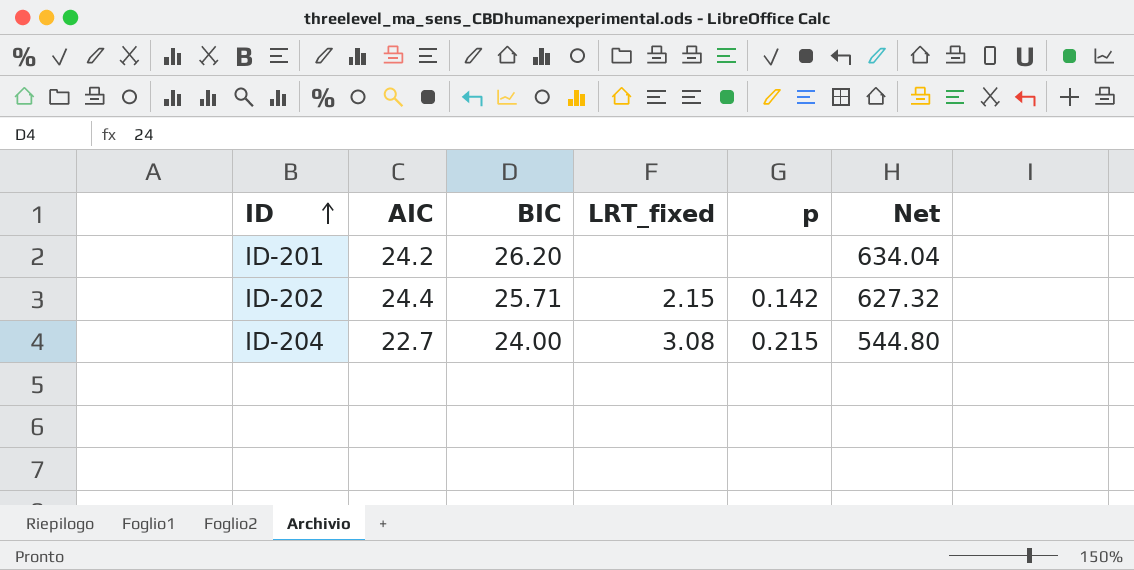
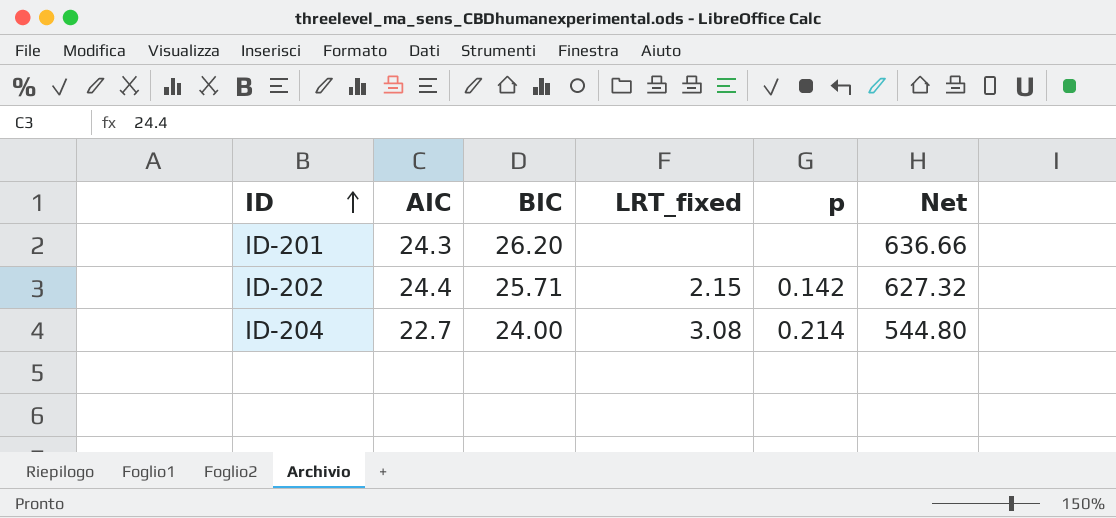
ID-201 | AIC: 24.2 -> 24.3
ID-201 | Net: 634.04 -> 636.66
ID-204 | p: 0.215 -> 0.214

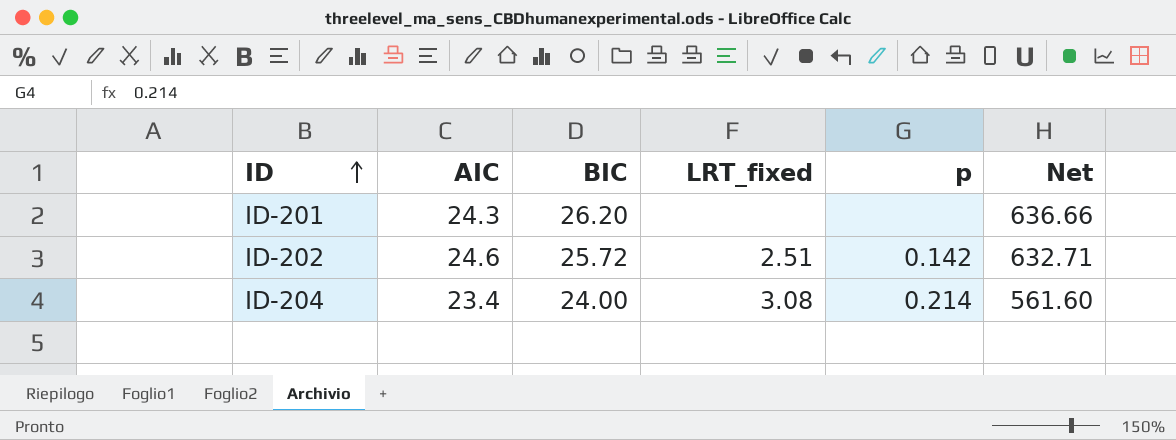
ID-202 | AIC: 24.4 -> 24.6
ID-202 | BIC: 25.71 -> 25.72
ID-202 | LRT_fixed: 2.15 -> 2.51
ID-202 | Net: 627.32 -> 632.71
ID-204 | AIC: 22.7 -> 23.4
ID-204 | Net: 544.80 -> 561.60

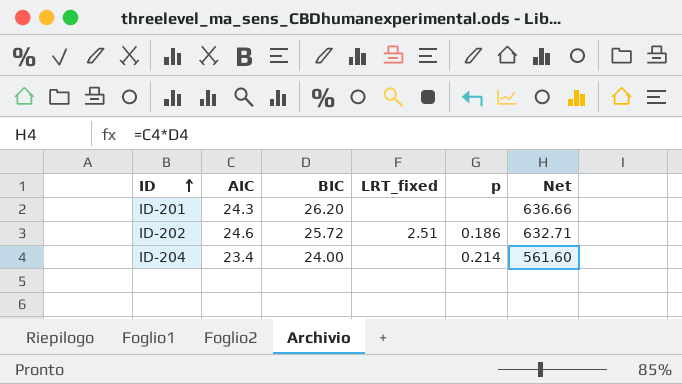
ID-202 | p: 0.142 -> 0.186
ID-204 | LRT_fixed: 3.08 -> none

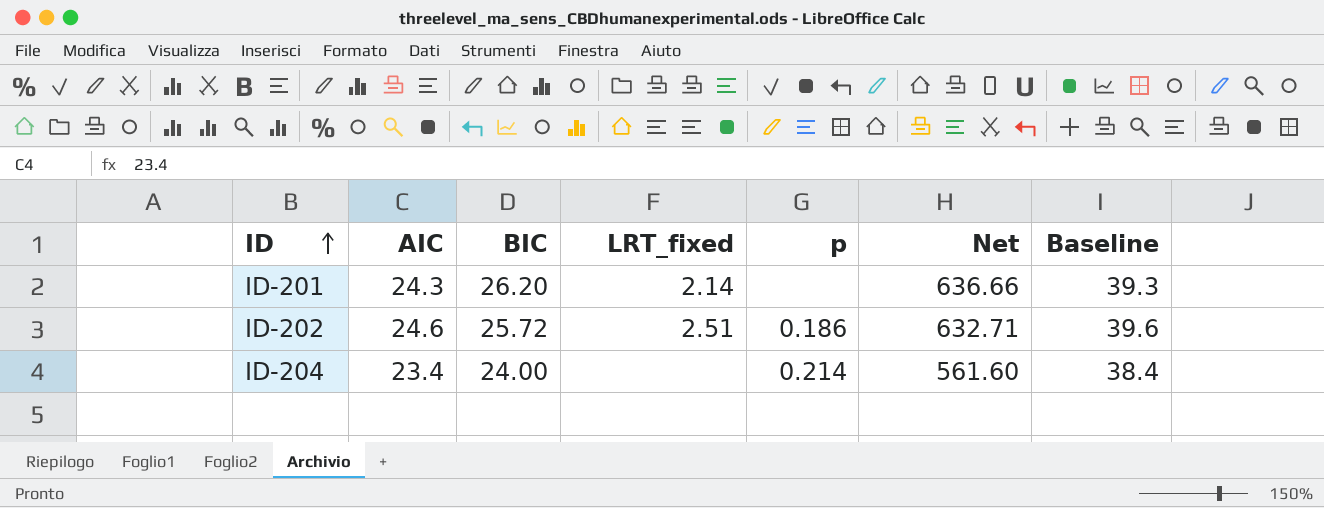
column Baseline | formula: none -> [AIC] + 15
ID-201 | LRT_fixed: none -> 2.14

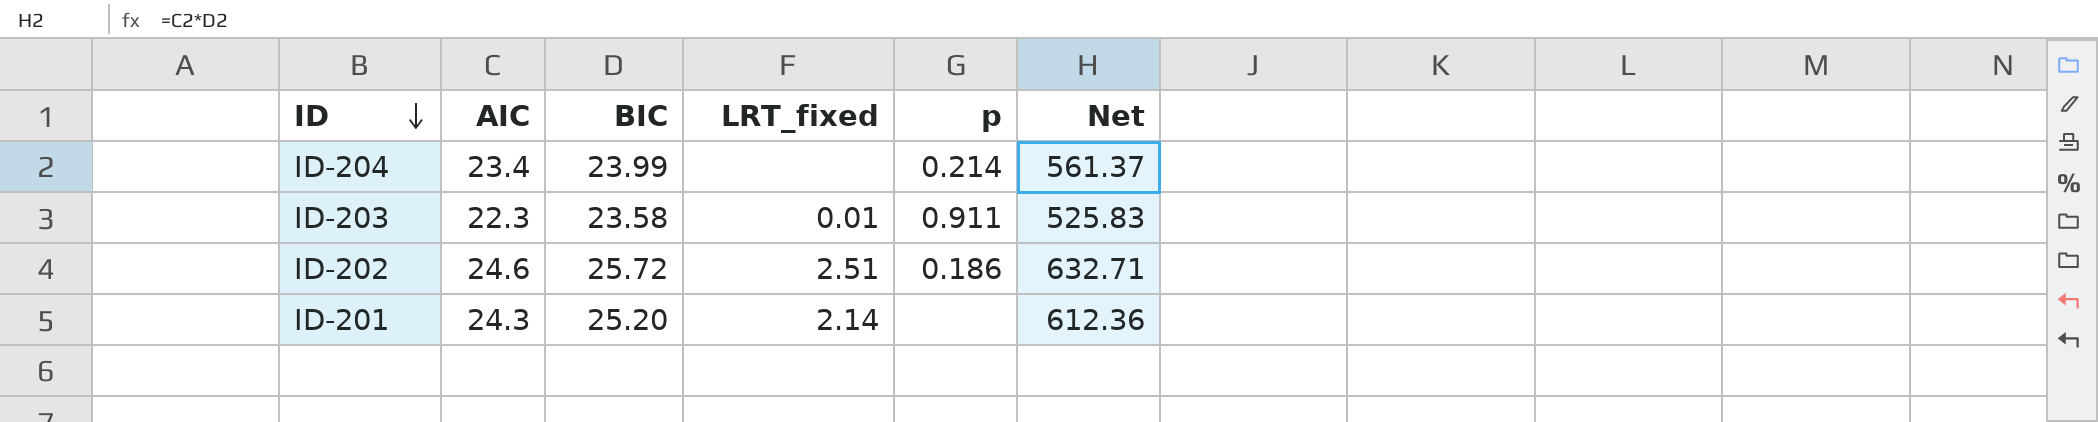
row order: ID ascending -> ID descending
column Baseline | formula: [AIC] + 15 -> none
ID-204 | BIC: 24.00 -> 23.99
ID-204 | Net: 561.60 -> 561.37
row ID-203: none -> 22.3 | 23.58 | 0.01 | 0.911 | 525.83
ID-201 | BIC: 26.20 -> 25.20
ID-201 | Net: 636.66 -> 612.36

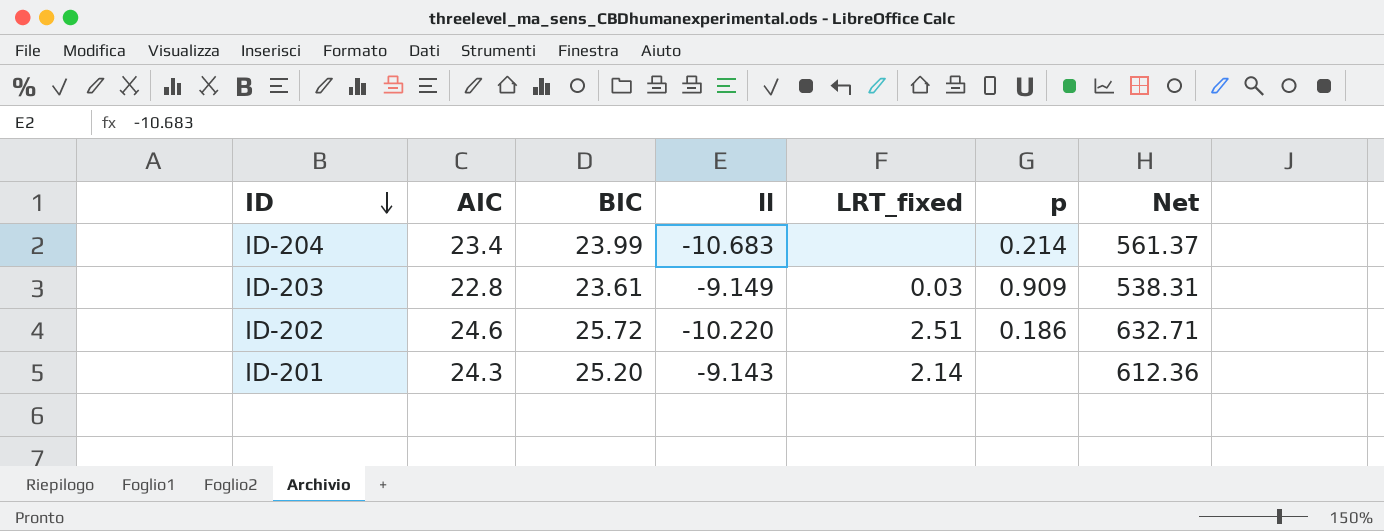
column ll | position: none -> 4
ID-203 | AIC: 22.3 -> 22.8
ID-203 | BIC: 23.58 -> 23.61
ID-203 | LRT_fixed: 0.01 -> 0.03
ID-203 | p: 0.911 -> 0.909
ID-203 | Net: 525.83 -> 538.31

